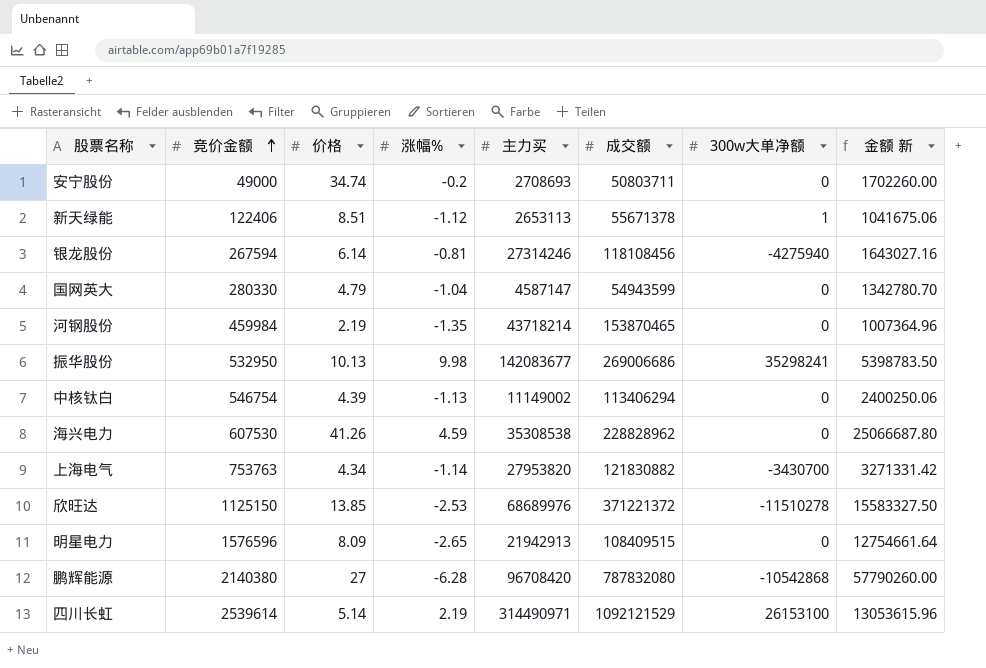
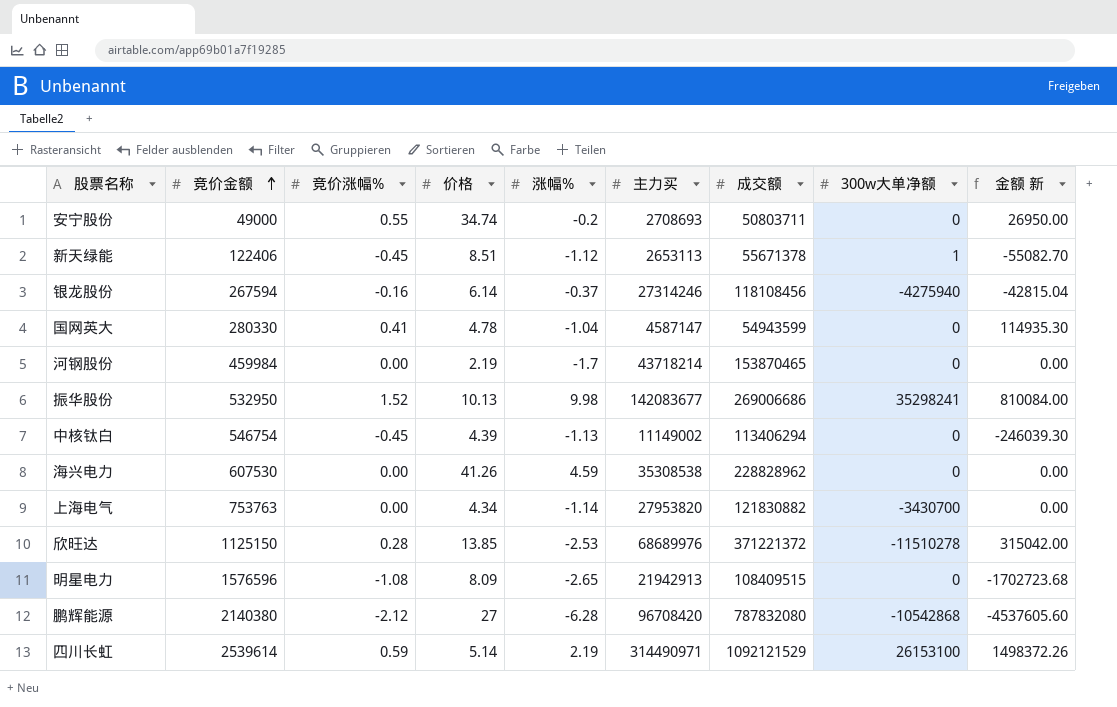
column 竞价涨幅% | position: none -> 3
column 金额 新 | formula: [竞价金额] * [价格] -> [竞价金额] * [竞价涨幅%]
银龙股份 | 涨幅%: -0.81 -> -0.37
国网英大 | 价格: 4.79 -> 4.78
河钢股份 | 涨幅%: -1.35 -> -1.7

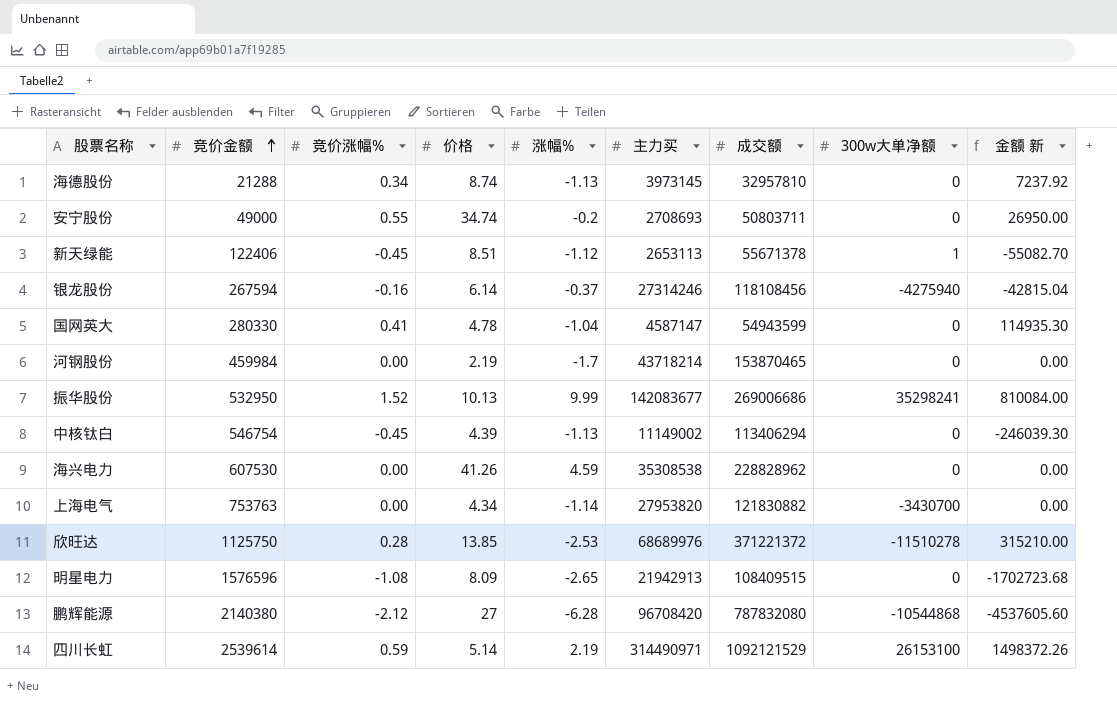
row 海德股份: none -> 21288 | 0.34 | 8.74 | -1.13 | 3973145 | 32957810 | 0 | 7237.92
振华股份 | 涨幅%: 9.98 -> 9.99
欣旺达 | 竞价金额: 1125150 -> 1125750
欣旺达 | 金额 新: 315042.00 -> 315210.00
鹏辉能源 | 300w大单净额: -10542868 -> -10544868

